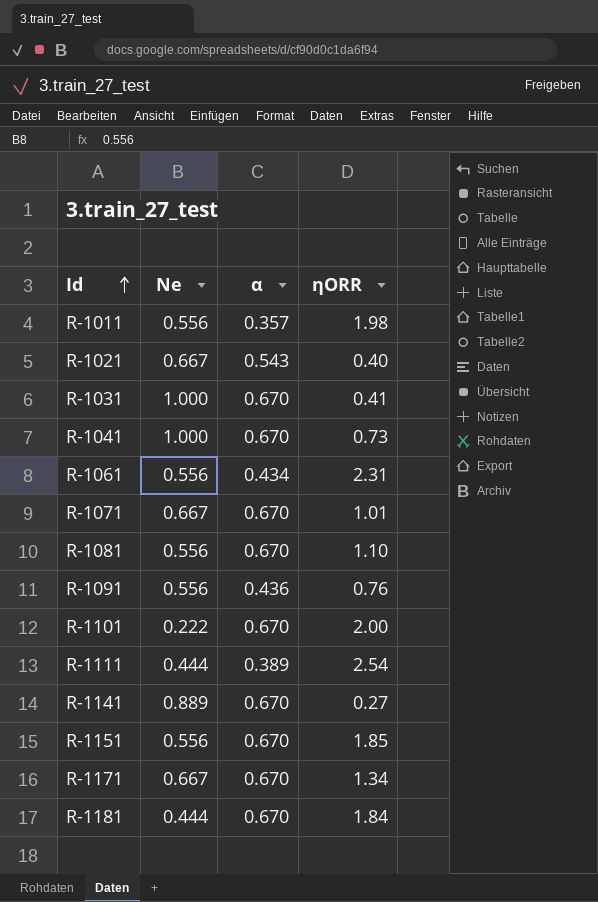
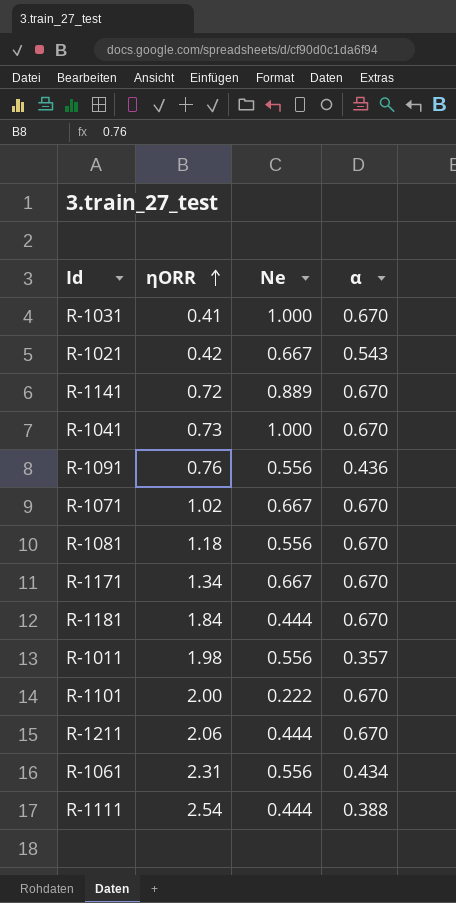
row order: Id ascending -> ηORR ascending
column ηORR | position: 4 -> 2
row R-1151: 0.556 | 0.670 | 1.85 -> none
R-1021 | ηORR: 0.40 -> 0.42
R-1141 | ηORR: 0.27 -> 0.72
R-1071 | ηORR: 1.01 -> 1.02
R-1081 | ηORR: 1.10 -> 1.18
row R-1211: none -> 2.06 | 0.444 | 0.670
R-1111 | α: 0.389 -> 0.388

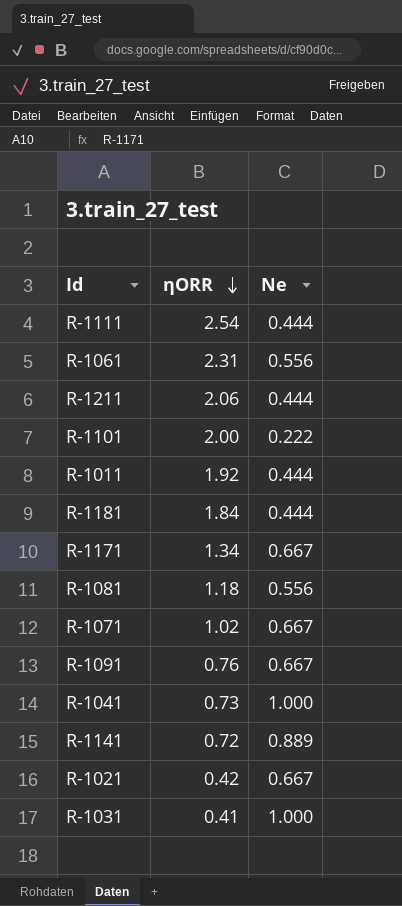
row order: ηORR ascending -> ηORR descending
column α | position: 4 -> none
R-1011 | ηORR: 1.98 -> 1.92
R-1011 | Ne: 0.556 -> 0.444
R-1091 | Ne: 0.556 -> 0.667

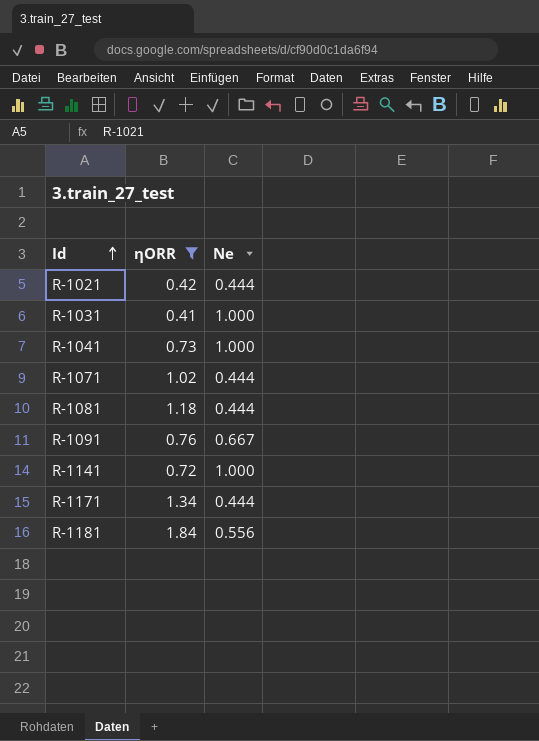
filter: none -> ηORR <= 1.84
row order: ηORR descending -> Id ascending
R-1021 | Ne: 0.667 -> 0.444
R-1071 | Ne: 0.667 -> 0.444
R-1081 | Ne: 0.556 -> 0.444
R-1141 | Ne: 0.889 -> 1.000
R-1171 | Ne: 0.667 -> 0.444
R-1181 | Ne: 0.444 -> 0.556

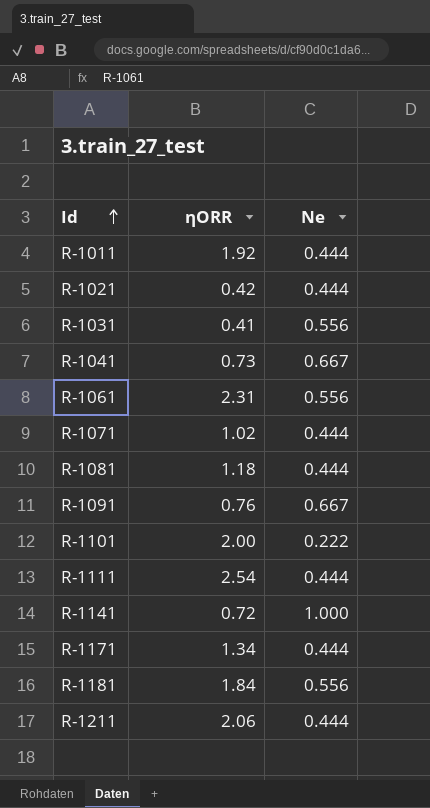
filter: ηORR <= 1.84 -> none
R-1031 | Ne: 1.000 -> 0.556
R-1041 | Ne: 1.000 -> 0.667

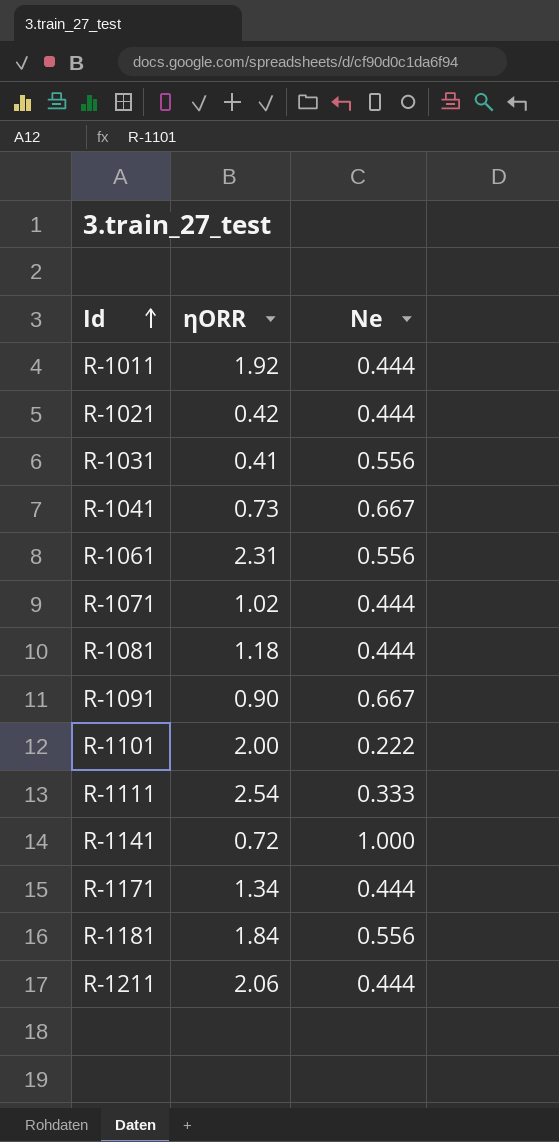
R-1091 | ηORR: 0.76 -> 0.90
R-1111 | Ne: 0.444 -> 0.333

